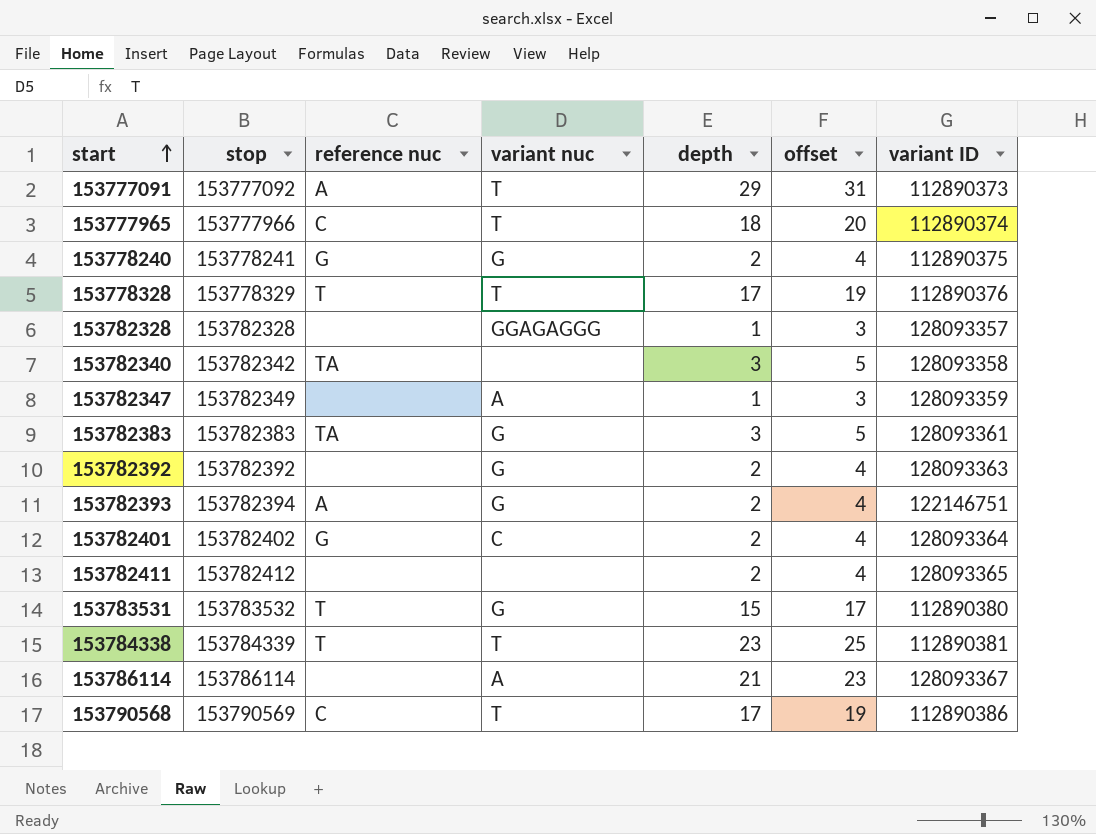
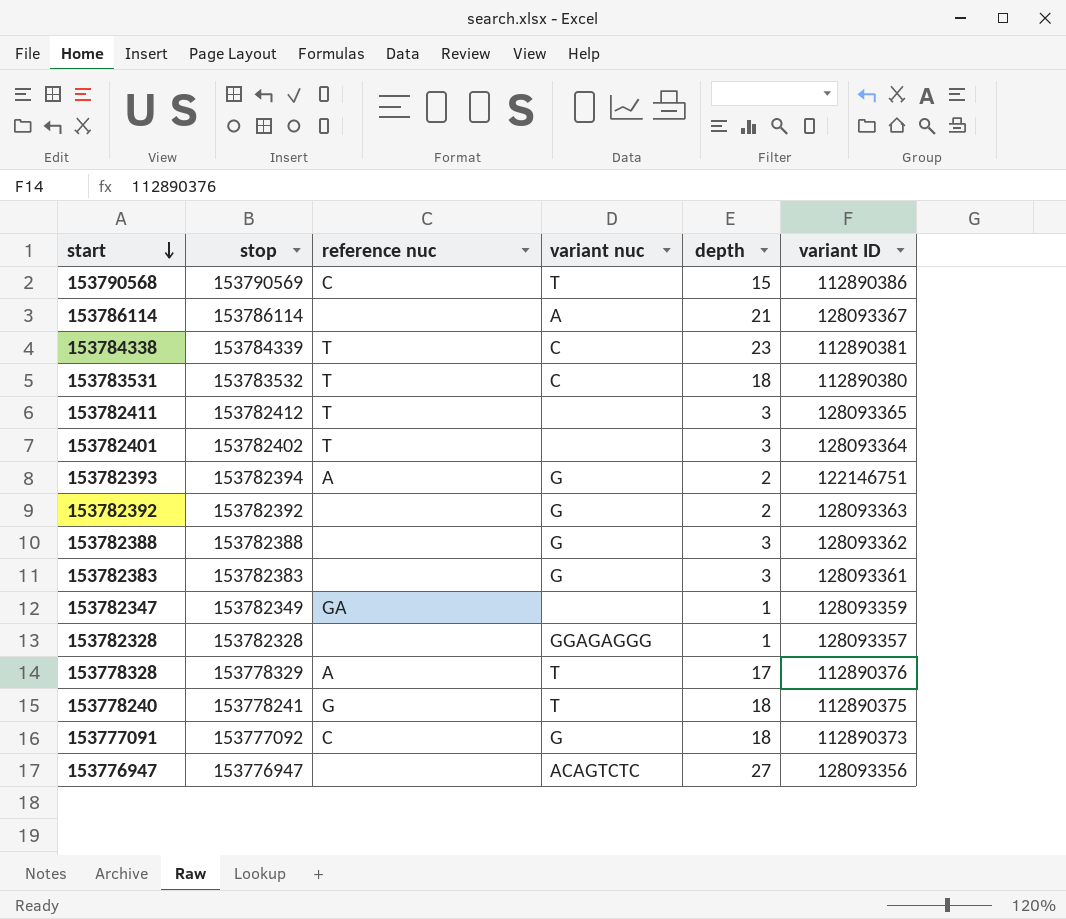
row order: start ascending -> start descending
column offset | formula: [depth] + 2 -> none
row 153777965: 153777966 | C | T | 18 | 20 | 112890374 -> none
row 153782340: 153782342 | TA | none | 3 | 5 | 128093358 -> none
153790568 | depth: 17 -> 15
153784338 | variant nuc: T -> C
153783531 | variant nuc: G -> C
153783531 | depth: 15 -> 18
153782411 | reference nuc: none -> T
153782411 | depth: 2 -> 3
153782401 | reference nuc: G -> T
153782401 | variant nuc: C -> none
153782401 | depth: 2 -> 3
row 153782388: none -> 153782388 | none | G | 3 | 128093362
153782383 | reference nuc: TA -> none
153782347 | reference nuc: none -> GA
153782347 | variant nuc: A -> none
153778328 | reference nuc: T -> A
153778240 | variant nuc: G -> T
153778240 | depth: 2 -> 18
153777091 | reference nuc: A -> C
153777091 | variant nuc: T -> G
153777091 | depth: 29 -> 18
row 153776947: none -> 153776947 | none | ACAGTCTC | 27 | 128093356

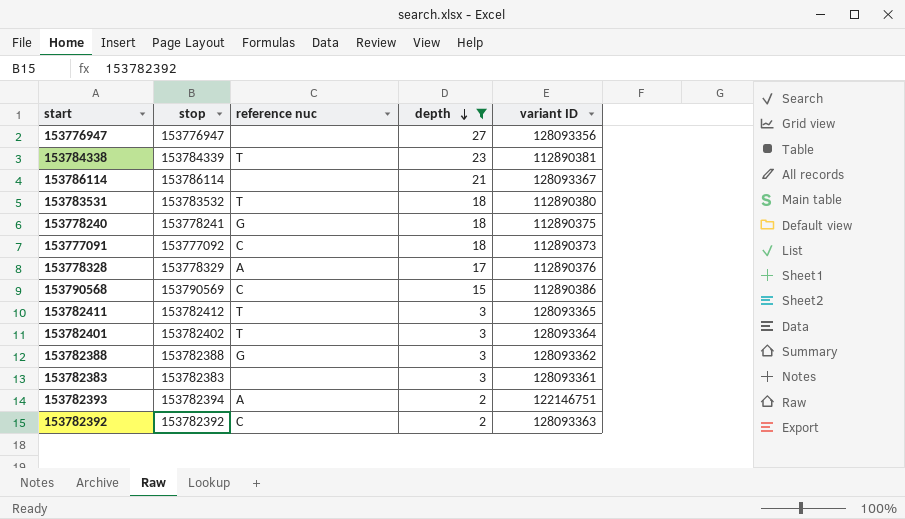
filter: none -> depth != 1
row order: start descending -> depth descending
column variant nuc | position: 4 -> none
153782388 | reference nuc: none -> G
153782392 | reference nuc: none -> C

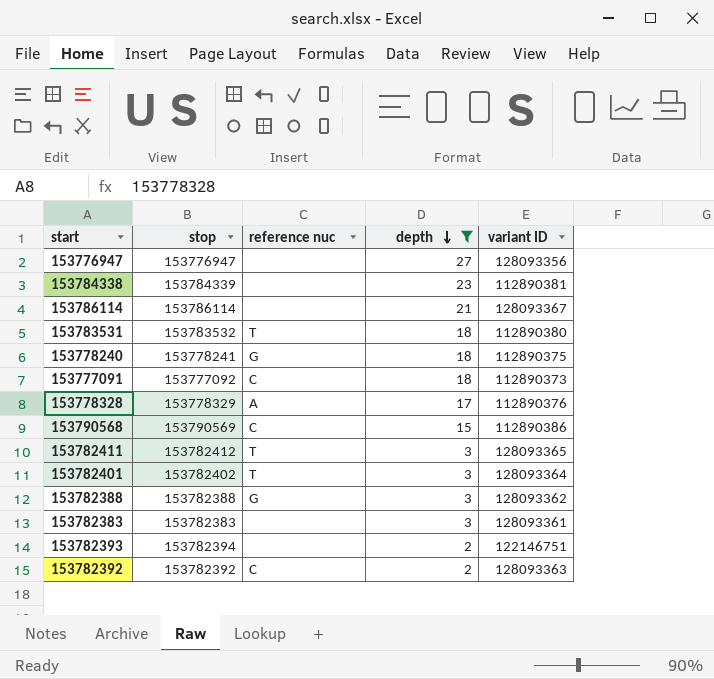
153784338 | reference nuc: T -> none
153782393 | reference nuc: A -> none

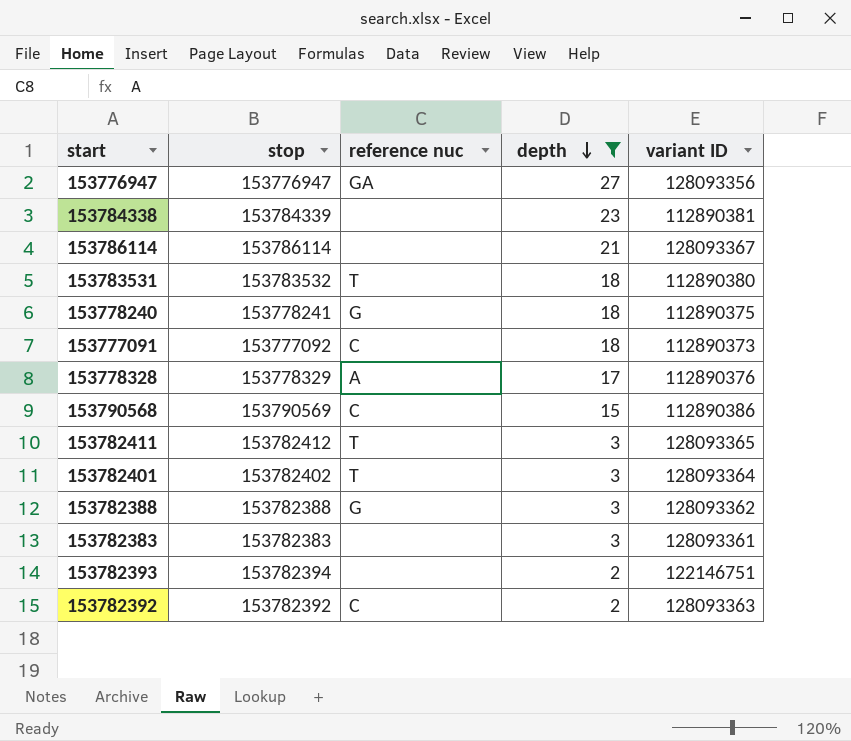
153776947 | reference nuc: none -> GA

